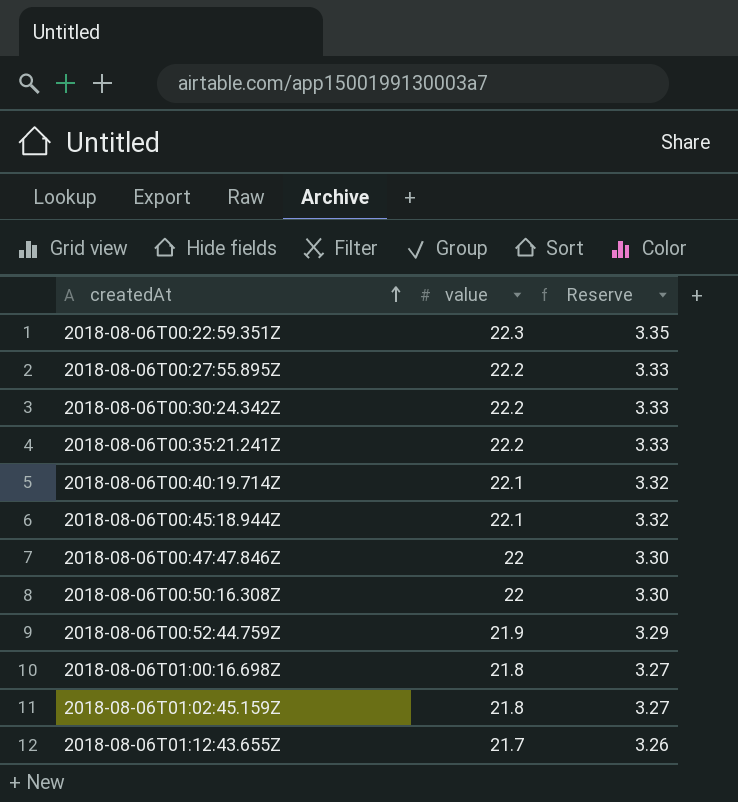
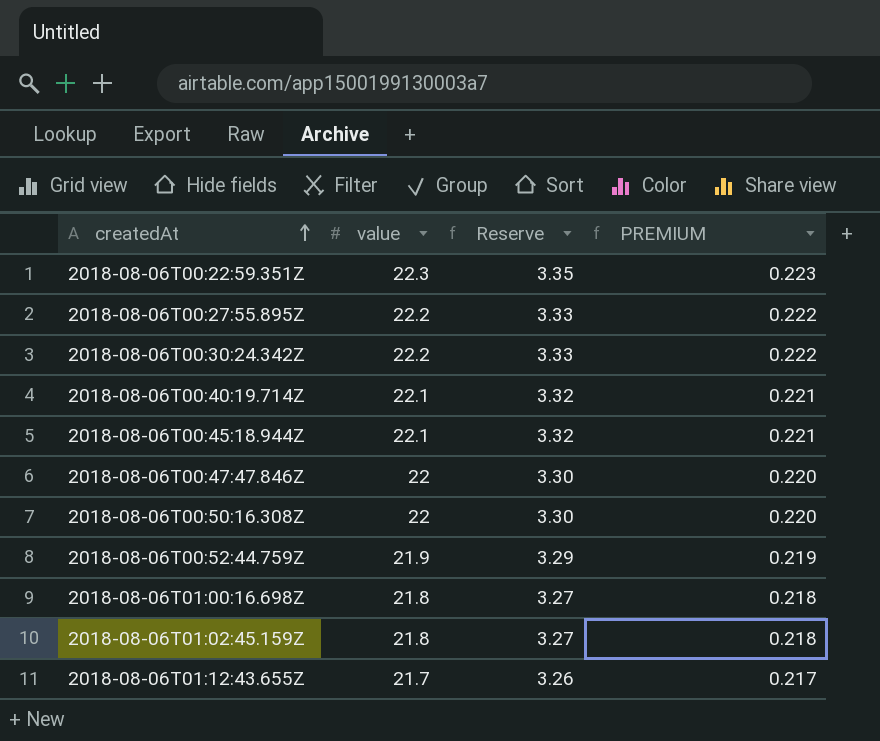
column PREMIUM | formula: none -> [value] * 0.01
row 2018-08-06T00:35:21.241Z: 22.2 | 3.33 -> none

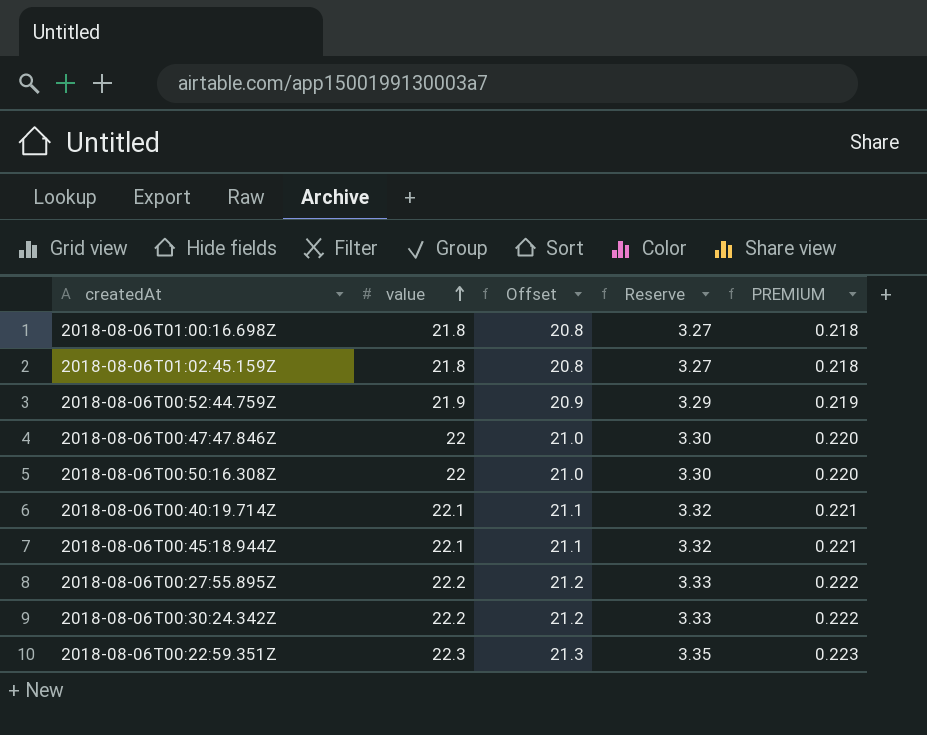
row order: createdAt ascending -> value ascending
column Offset | formula: none -> [value] - 1
row 2018-08-06T01:12:43.655Z: 21.7 | 3.26 | 0.217 -> none

